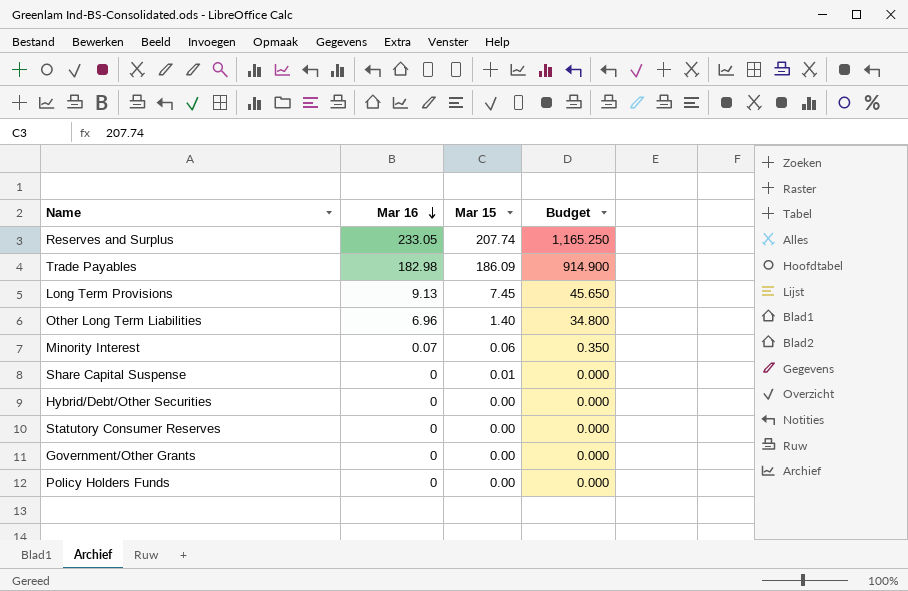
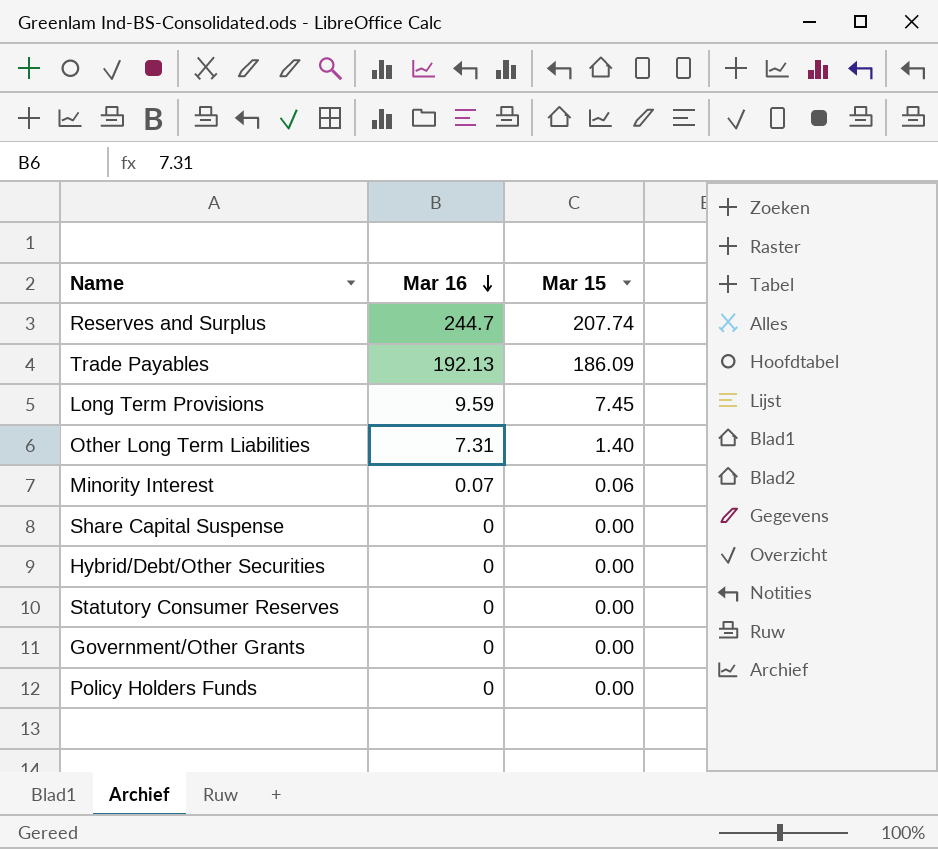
column Budget | formula: [Mar 16] * 5 -> none
Reserves and Surplus | Mar 16: 233.05 -> 244.7
Trade Payables | Mar 16: 182.98 -> 192.13
Long Term Provisions | Mar 16: 9.13 -> 9.59
Other Long Term Liabilities | Mar 16: 6.96 -> 7.31
Share Capital Suspense | Mar 15: 0.01 -> 0.00

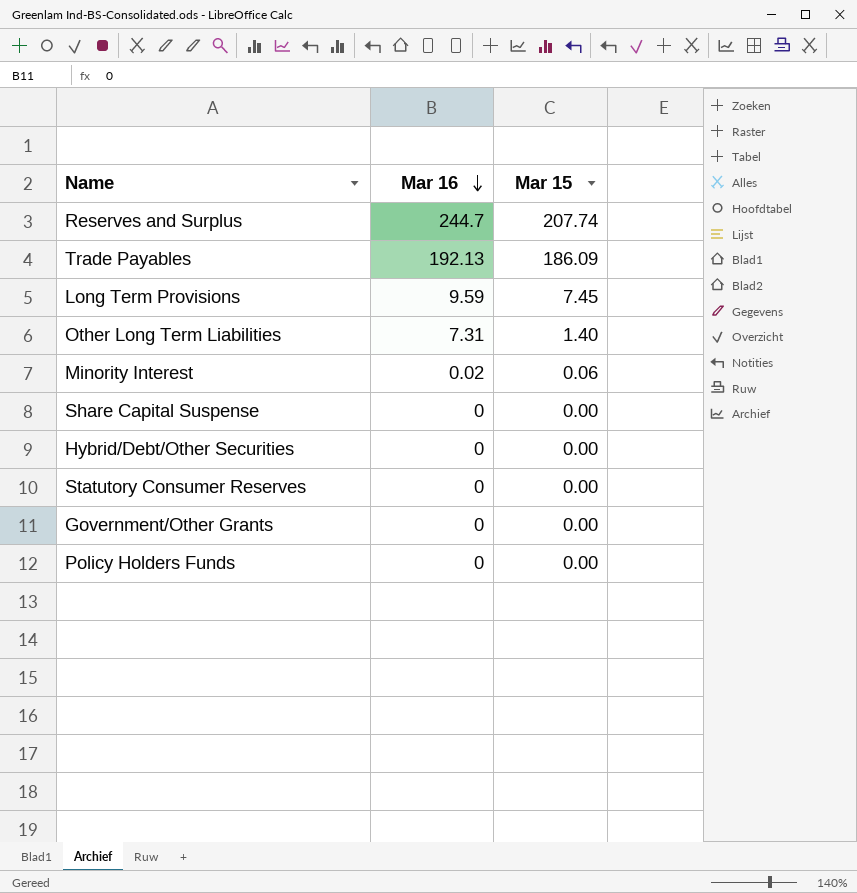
Minority Interest | Mar 16: 0.07 -> 0.02

